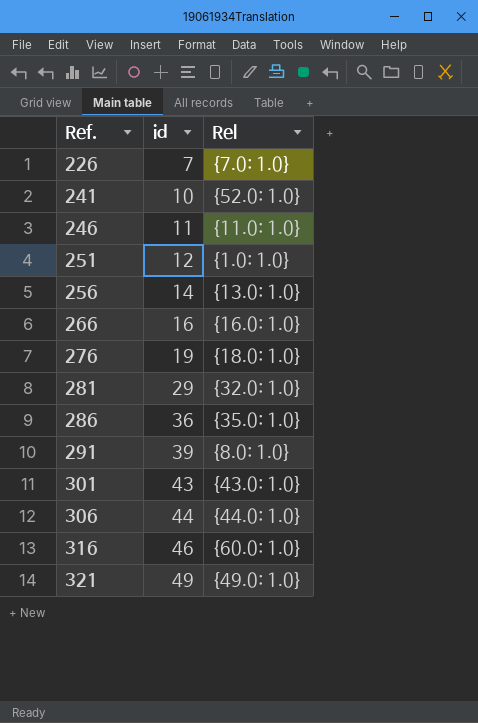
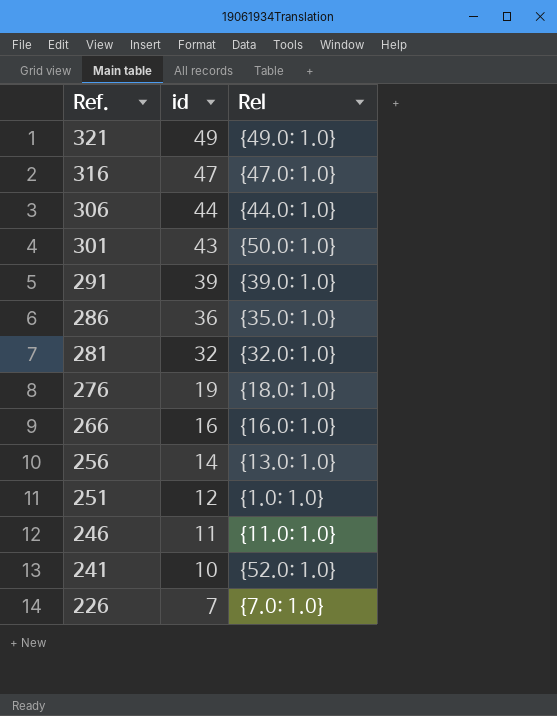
row order: Ref. ascending -> Ref. descending
316 | id: 46 -> 47
316 | Rel: {60.0: 1.0} -> {47.0: 1.0}
301 | Rel: {43.0: 1.0} -> {50.0: 1.0}
291 | Rel: {8.0: 1.0} -> {39.0: 1.0}
281 | id: 29 -> 32

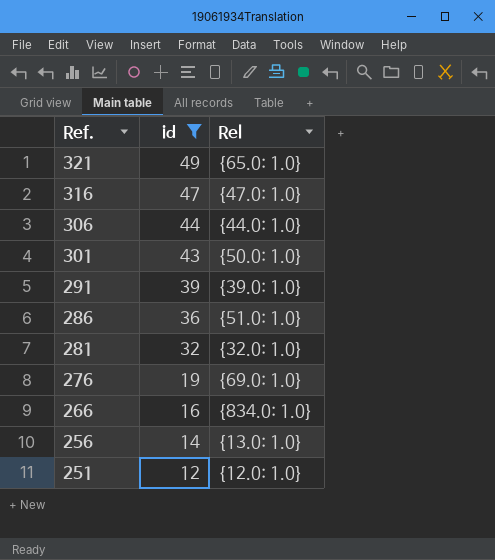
filter: none -> id >= 12
321 | Rel: {49.0: 1.0} -> {65.0: 1.0}
286 | Rel: {35.0: 1.0} -> {51.0: 1.0}
276 | Rel: {18.0: 1.0} -> {69.0: 1.0}
266 | Rel: {16.0: 1.0} -> {834.0: 1.0}
251 | Rel: {1.0: 1.0} -> {12.0: 1.0}

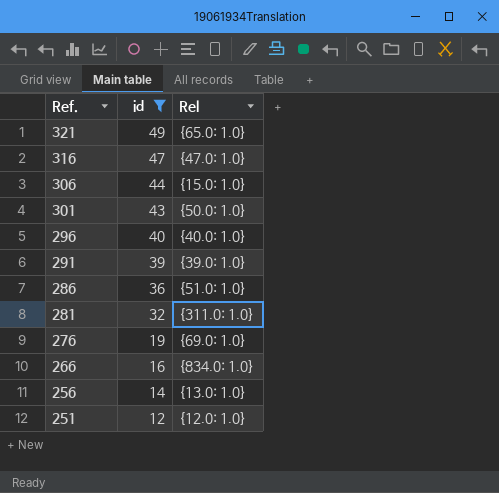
306 | Rel: {44.0: 1.0} -> {15.0: 1.0}
row 296: none -> 40 | {40.0: 1.0}
281 | Rel: {32.0: 1.0} -> {311.0: 1.0}

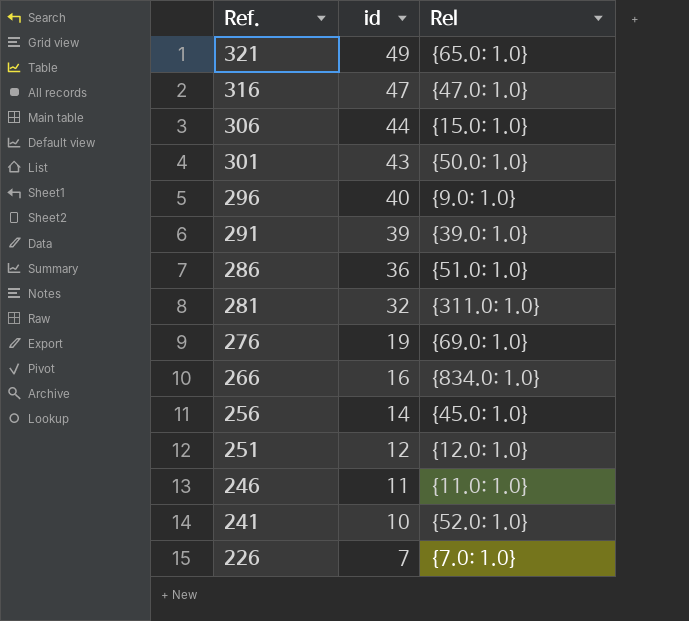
filter: id >= 12 -> none
296 | Rel: {40.0: 1.0} -> {9.0: 1.0}
256 | Rel: {13.0: 1.0} -> {45.0: 1.0}

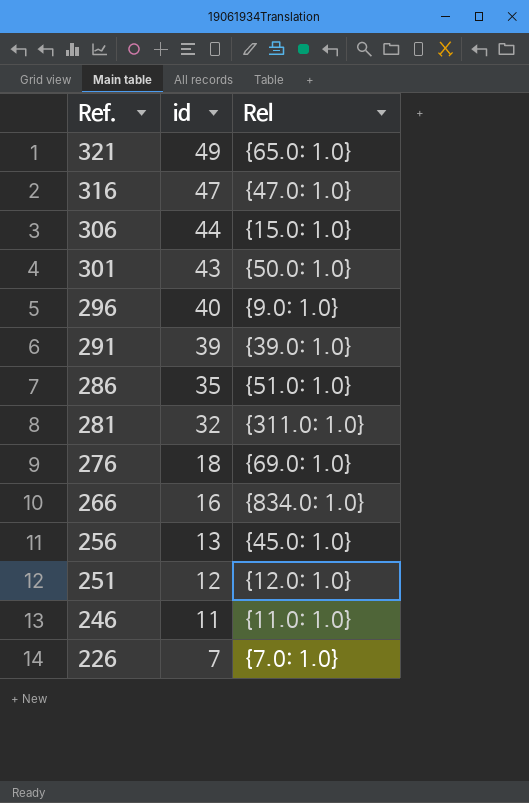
row 241: 10 | {52.0: 1.0} -> none
286 | id: 36 -> 35
276 | id: 19 -> 18
256 | id: 14 -> 13

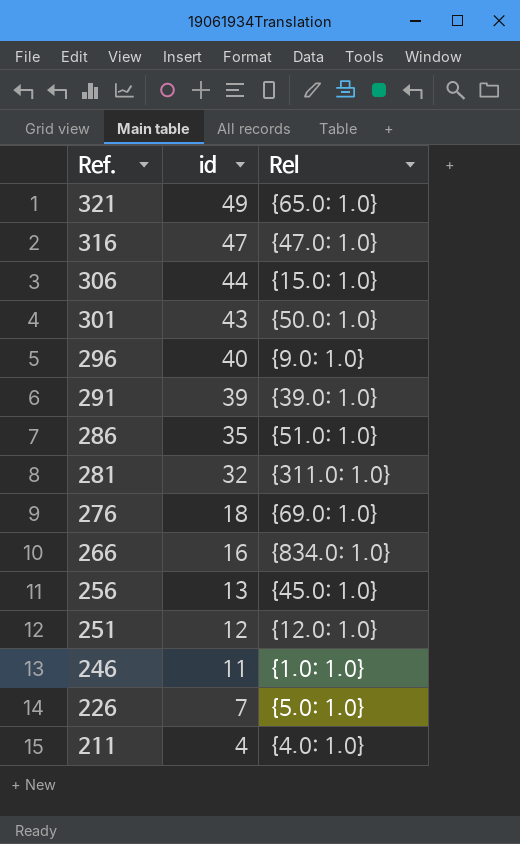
246 | Rel: {11.0: 1.0} -> {1.0: 1.0}
226 | Rel: {7.0: 1.0} -> {5.0: 1.0}
row 211: none -> 4 | {4.0: 1.0}

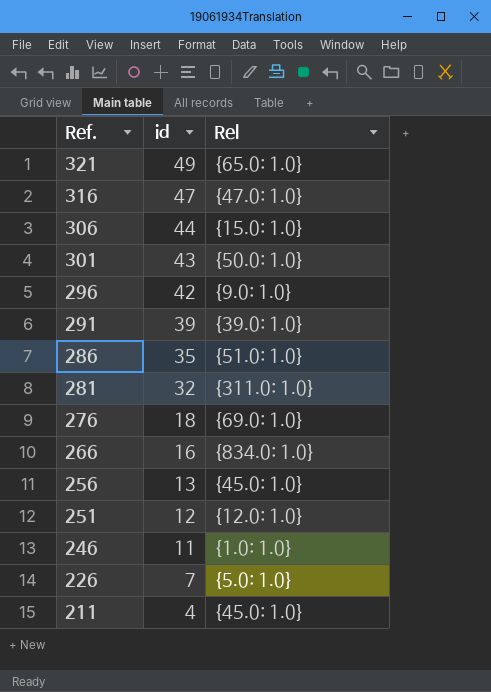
296 | id: 40 -> 42
211 | Rel: {4.0: 1.0} -> {45.0: 1.0}

